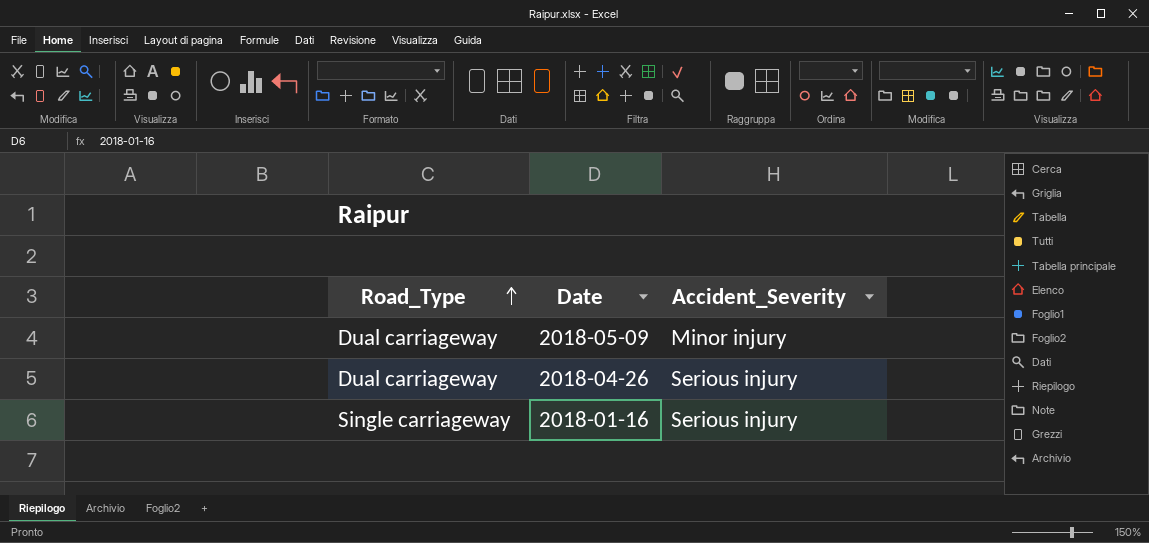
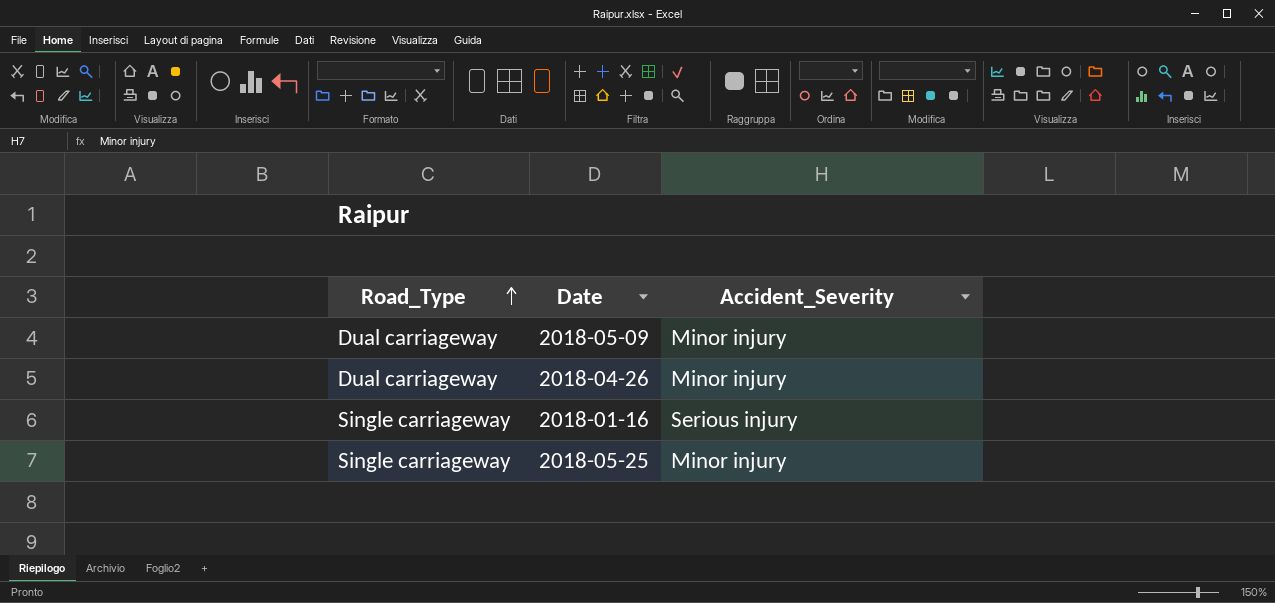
2018-04-26 | Accident_Severity: Serious injury -> Minor injury
row 2018-05-25: none -> Single carriageway | Minor injury

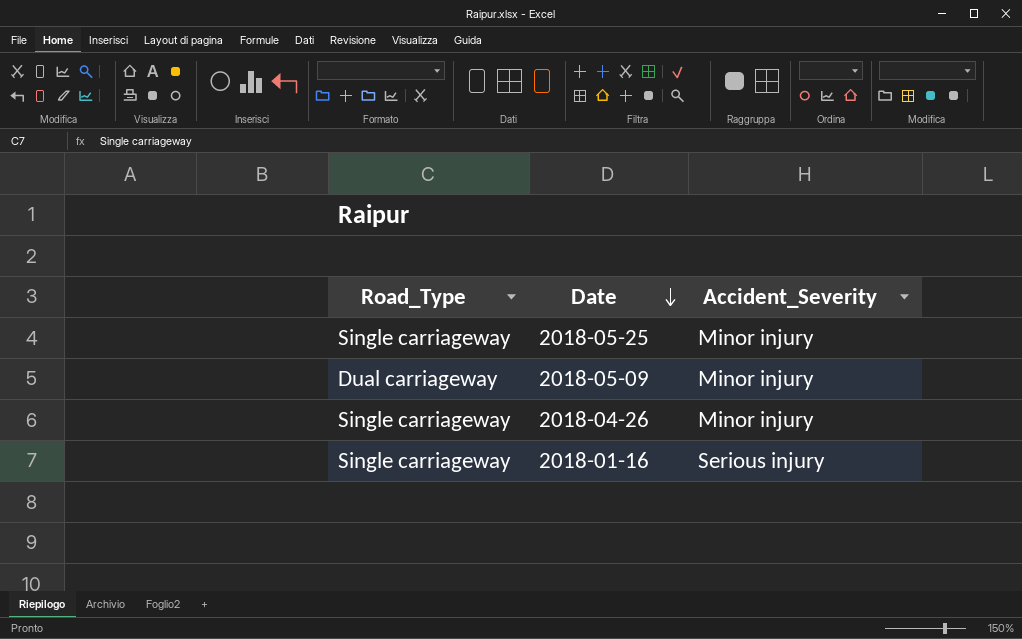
row order: Road_Type ascending -> Date descending
2018-04-26 | Road_Type: Dual carriageway -> Single carriageway

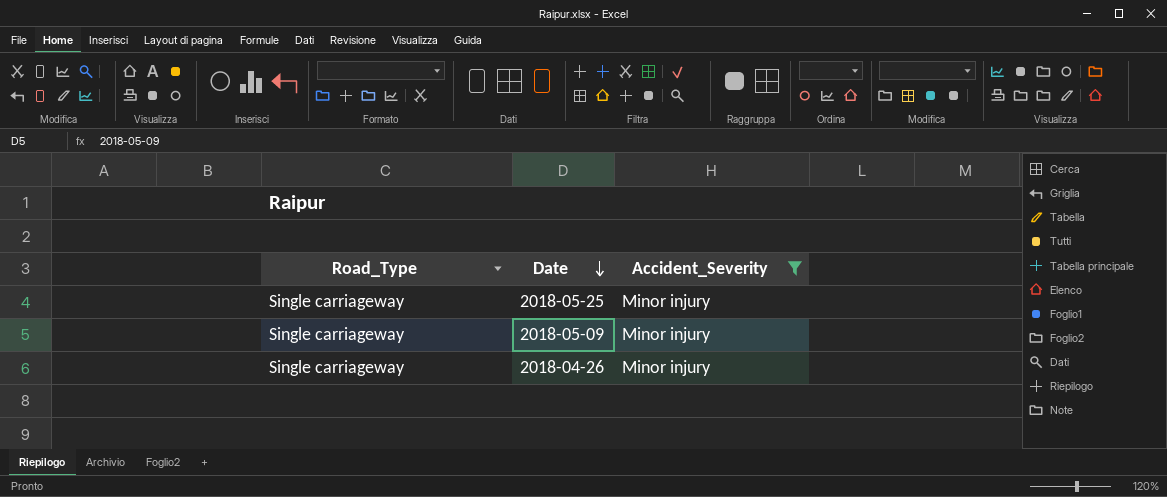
filter: none -> Accident_Severity = Minor injury
2018-05-09 | Road_Type: Dual carriageway -> Single carriageway

